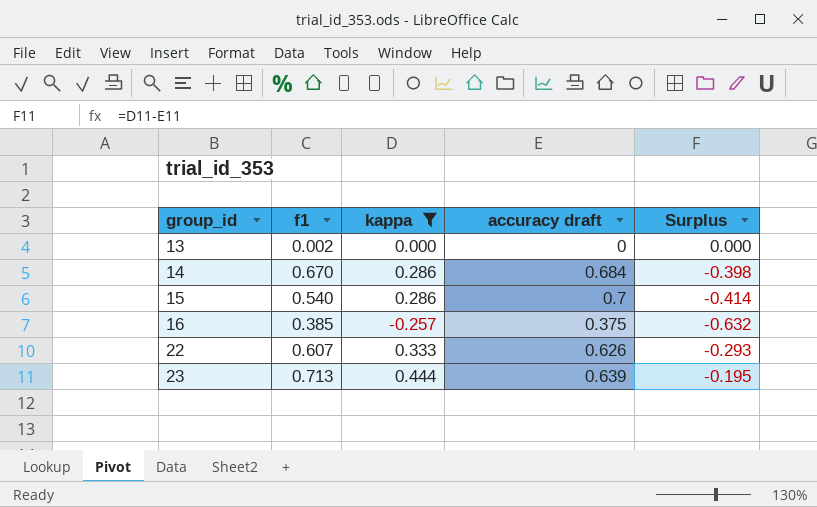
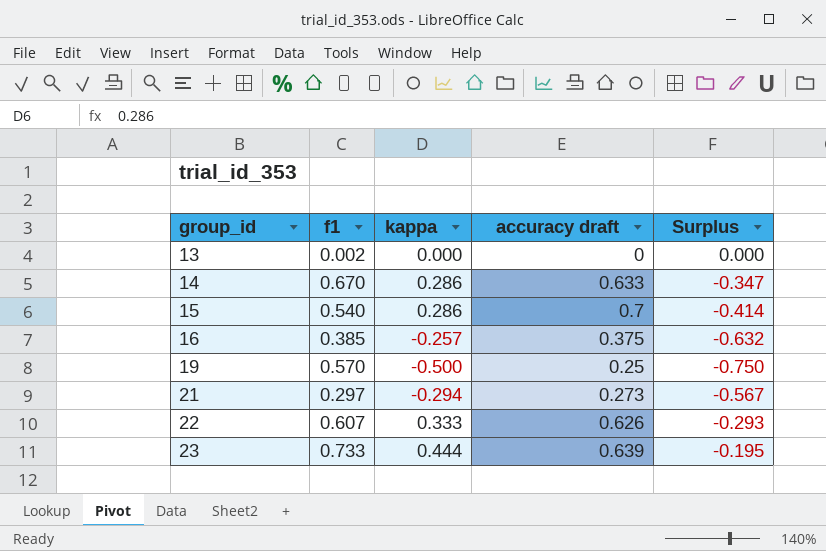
filter: kappa >= -0.257 -> none
14 | accuracy draft: 0.684 -> 0.633
14 | Surplus: -0.398 -> -0.347
23 | f1: 0.713 -> 0.733

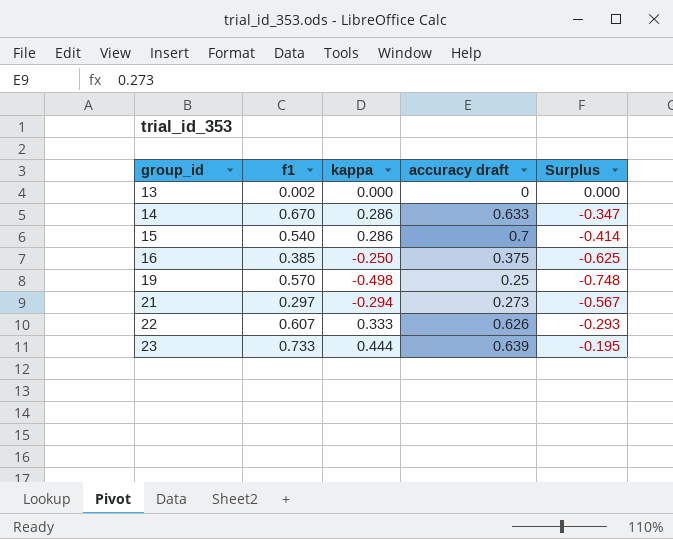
16 | kappa: -0.257 -> -0.250
16 | Surplus: -0.632 -> -0.625
19 | kappa: -0.500 -> -0.498
19 | Surplus: -0.750 -> -0.748

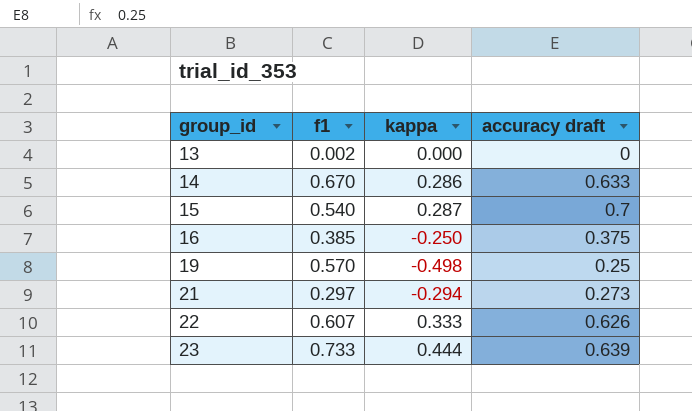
column Surplus | formula: [kappa] - [accuracy draft] -> none
15 | kappa: 0.286 -> 0.287

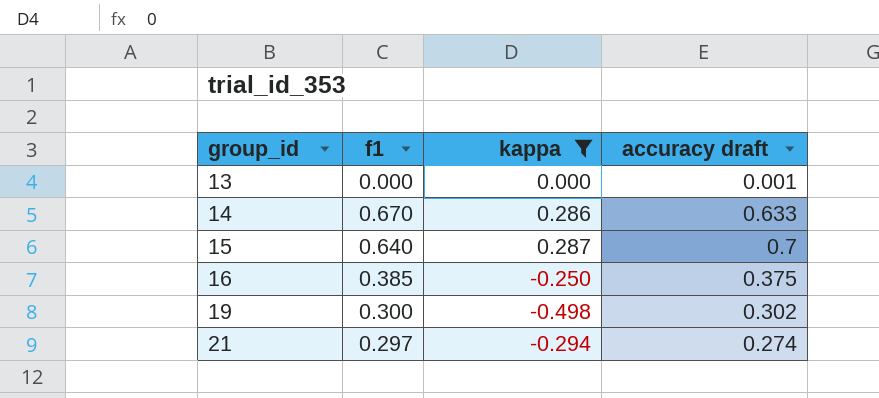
filter: none -> kappa <= 0.287
13 | f1: 0.002 -> 0.000
13 | accuracy draft: 0 -> 0.001
15 | f1: 0.540 -> 0.640
19 | f1: 0.570 -> 0.300
19 | accuracy draft: 0.25 -> 0.302
21 | accuracy draft: 0.273 -> 0.274

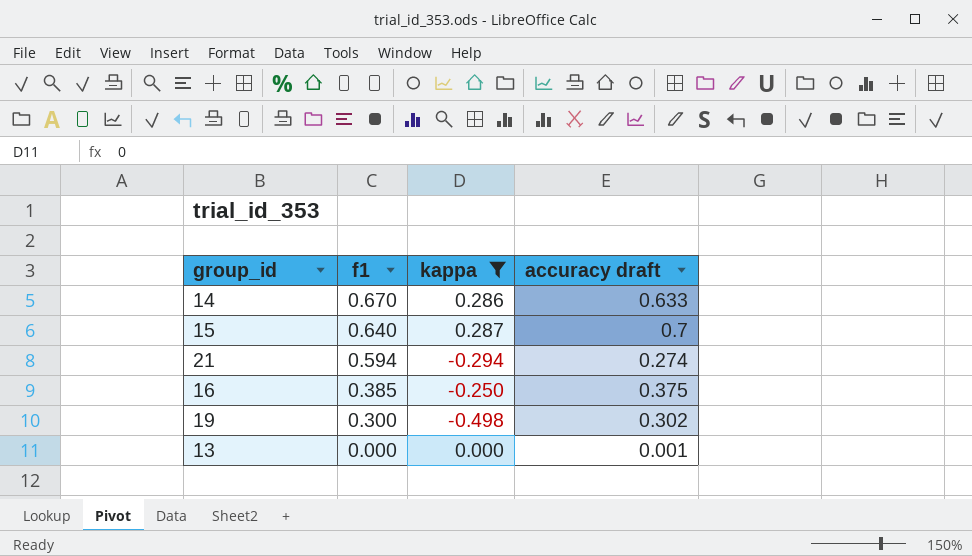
row order: group_id ascending -> f1 descending
21 | f1: 0.297 -> 0.594

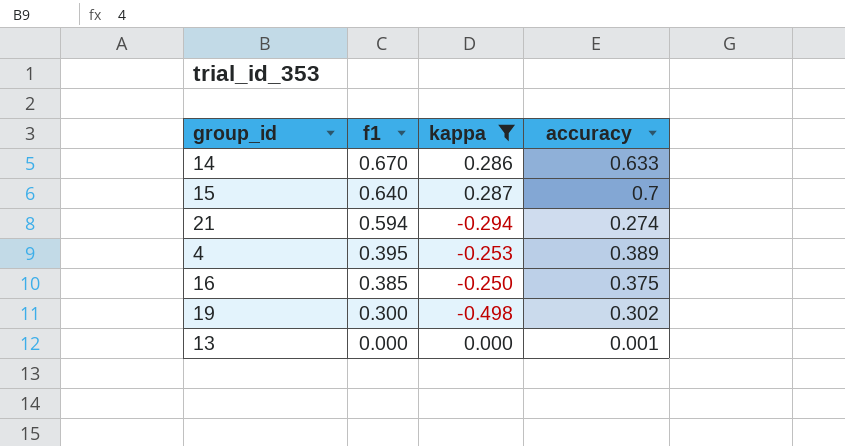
column name: accuracy draft -> accuracy
row 4: none -> 0.395 | -0.253 | 0.389

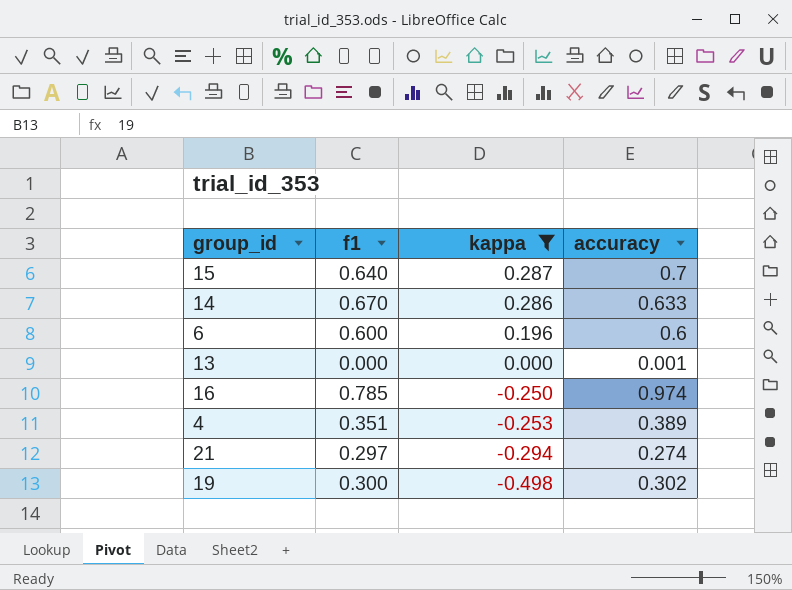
row order: f1 descending -> kappa descending
row 6: none -> 0.600 | 0.196 | 0.6
16 | f1: 0.385 -> 0.785
16 | accuracy: 0.375 -> 0.974
4 | f1: 0.395 -> 0.351
21 | f1: 0.594 -> 0.297

